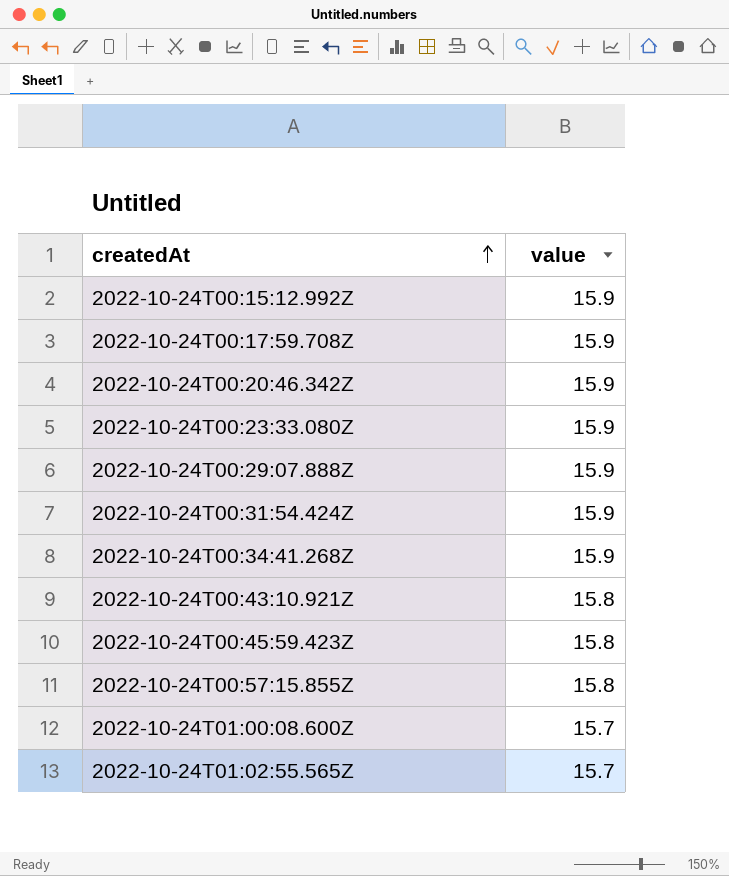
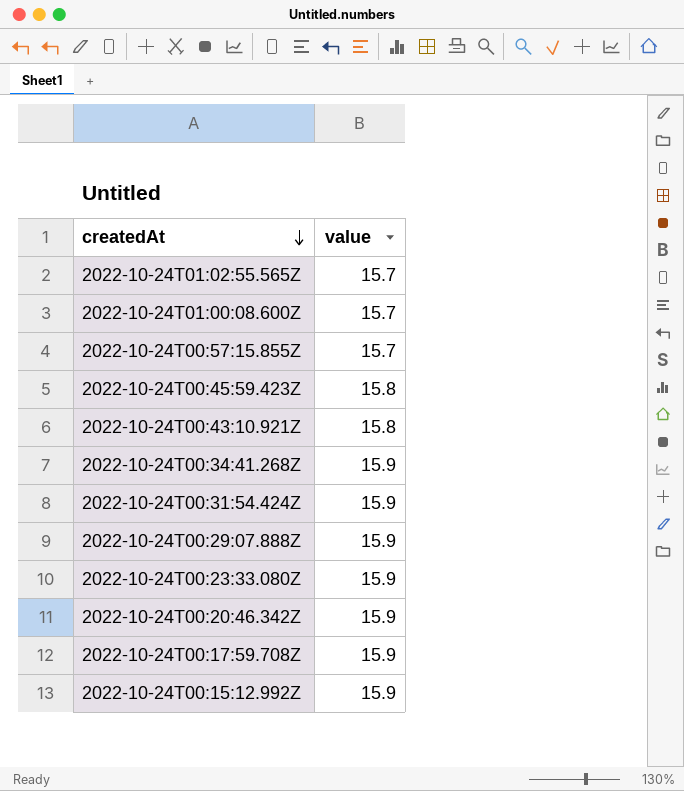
row order: createdAt ascending -> createdAt descending
2022-10-24T00:57:15.855Z | value: 15.8 -> 15.7

